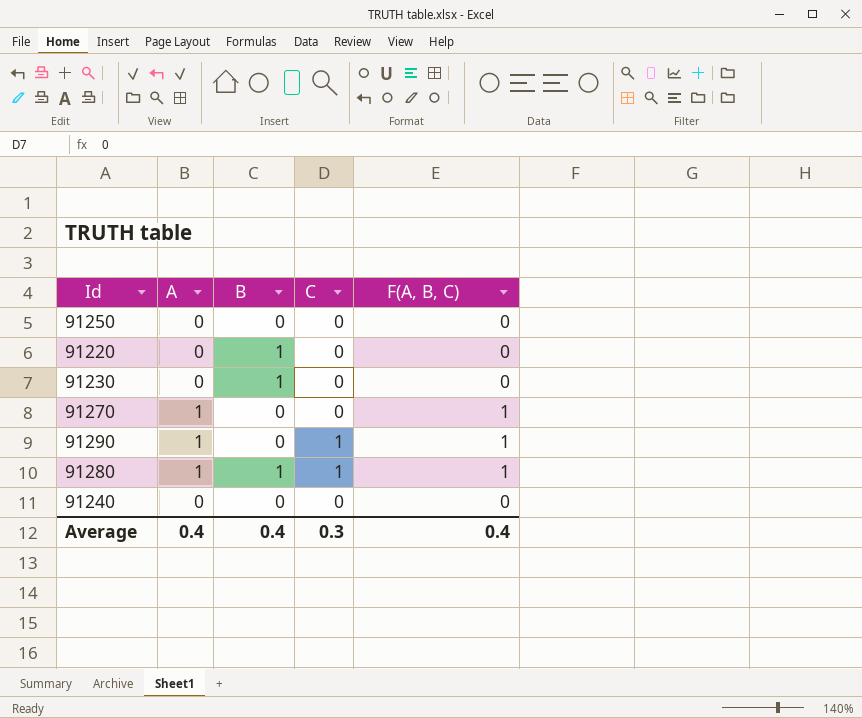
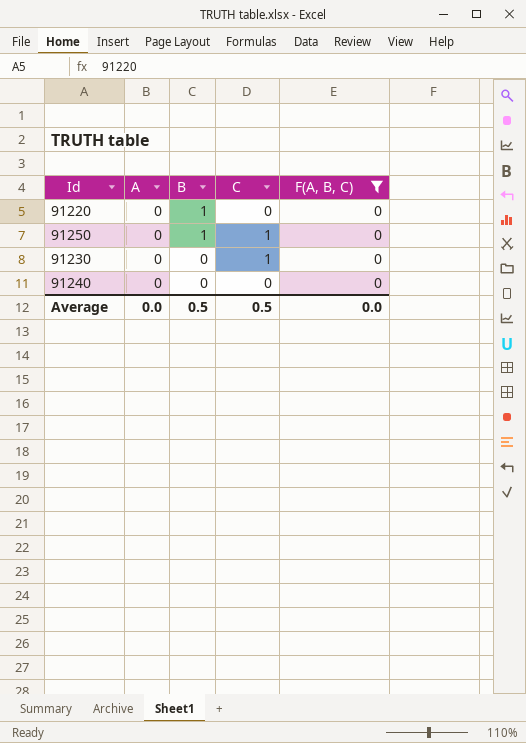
filter: none -> F(A, B, C) = 0
row order: none -> B descending
91250 | B: 0 -> 1
91250 | C: 0 -> 1
91230 | B: 1 -> 0
91230 | C: 0 -> 1
Average | A: 0.4 -> 0.0
Average | B: 0.4 -> 0.5
Average | C: 0.3 -> 0.5
Average | F(A, B, C): 0.4 -> 0.0

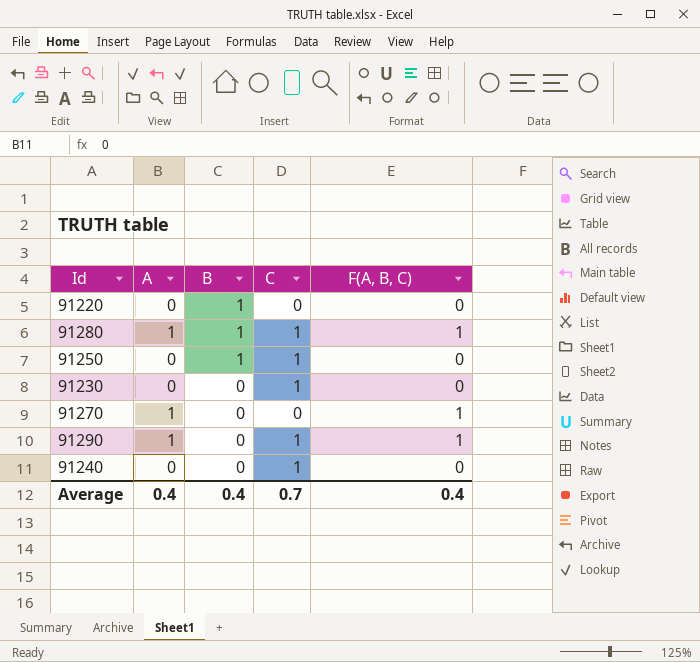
filter: F(A, B, C) = 0 -> none
91240 | C: 0 -> 1
Average | A: 0.0 -> 0.4
Average | B: 0.5 -> 0.4
Average | C: 0.5 -> 0.7
Average | F(A, B, C): 0.0 -> 0.4

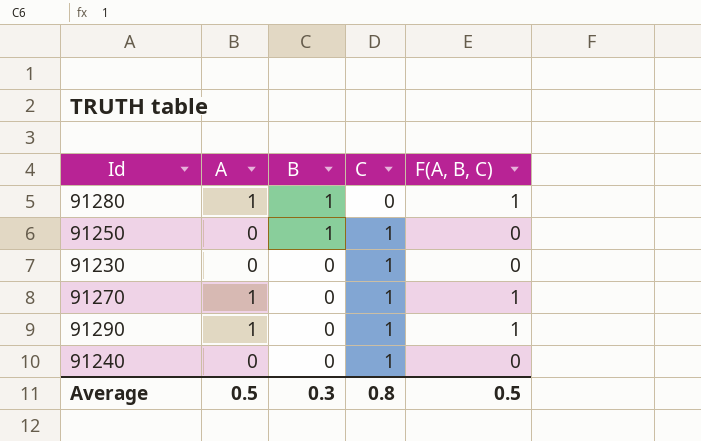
row 91220: 0 | 1 | 0 | 0 -> none
91280 | C: 1 -> 0
91270 | C: 0 -> 1
Average | A: 0.4 -> 0.5
Average | B: 0.4 -> 0.3
Average | C: 0.7 -> 0.8
Average | F(A, B, C): 0.4 -> 0.5

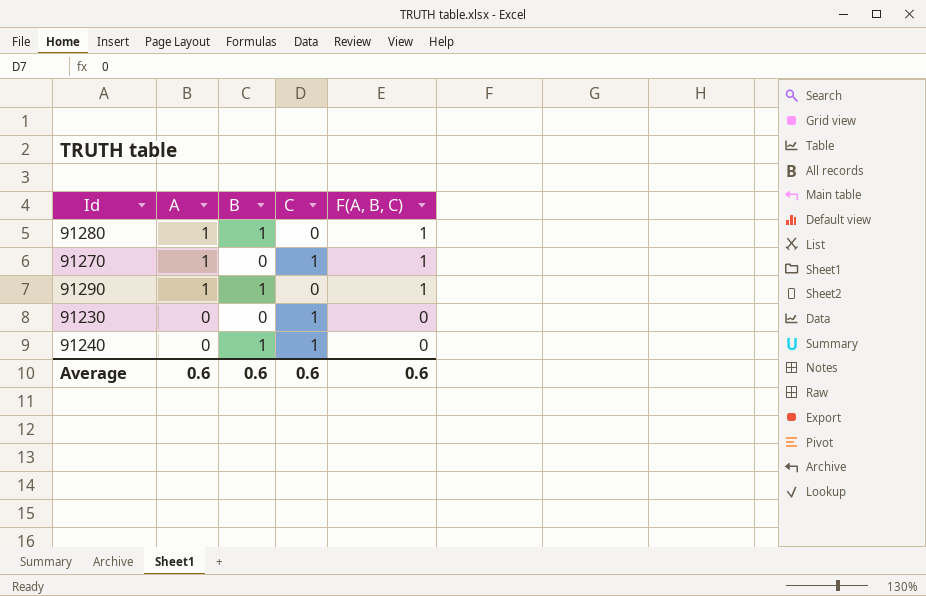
row order: B descending -> A descending
row 91250: 0 | 1 | 1 | 0 -> none
91290 | B: 0 -> 1
91290 | C: 1 -> 0
91240 | B: 0 -> 1
Average | A: 0.5 -> 0.6
Average | B: 0.3 -> 0.6
Average | C: 0.8 -> 0.6
Average | F(A, B, C): 0.5 -> 0.6

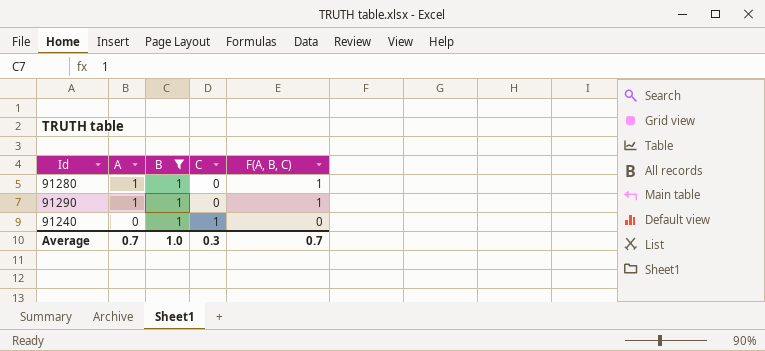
filter: none -> B = 1
Average | A: 0.6 -> 0.7
Average | B: 0.6 -> 1.0
Average | C: 0.6 -> 0.3
Average | F(A, B, C): 0.6 -> 0.7

